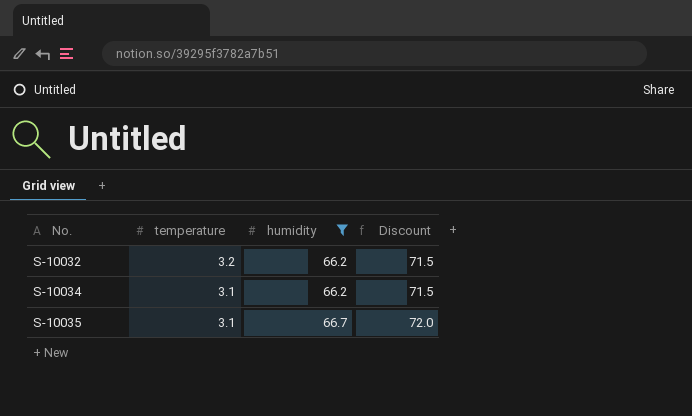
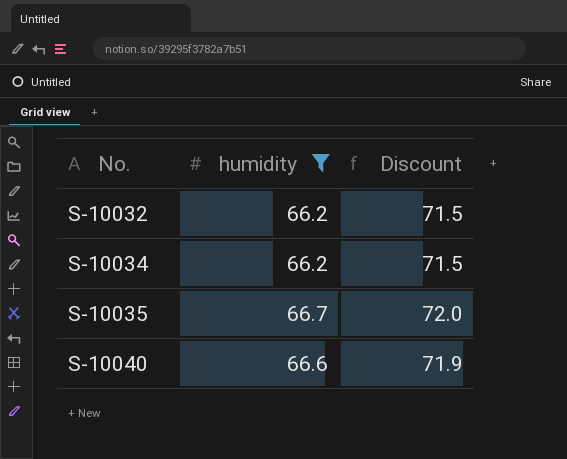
column temperature | position: 2 -> none
row S-10040: none -> 66.6 | 71.9

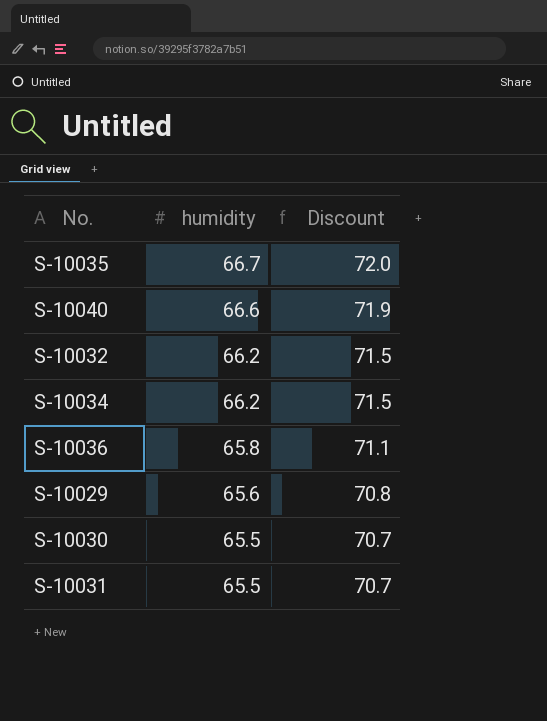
filter: humidity >= 66.2 -> none
row order: No. ascending -> humidity descending

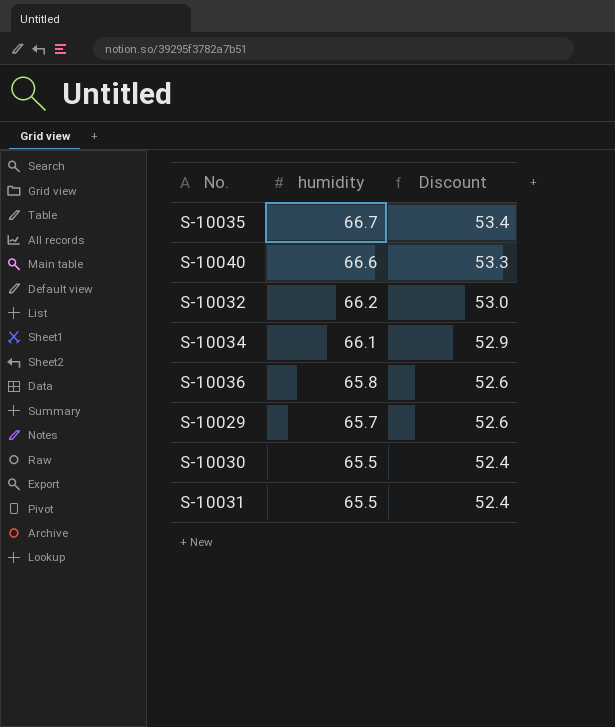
column Discount | formula: [humidity] * 1.08 -> [humidity] * 0.8
S-10034 | humidity: 66.2 -> 66.1
S-10029 | humidity: 65.6 -> 65.7

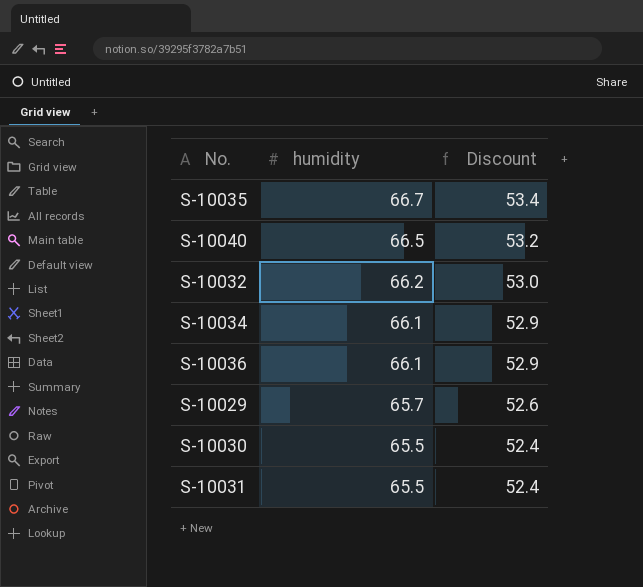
S-10040 | humidity: 66.6 -> 66.5
S-10040 | Discount: 53.3 -> 53.2
S-10036 | humidity: 65.8 -> 66.1
S-10036 | Discount: 52.6 -> 52.9

